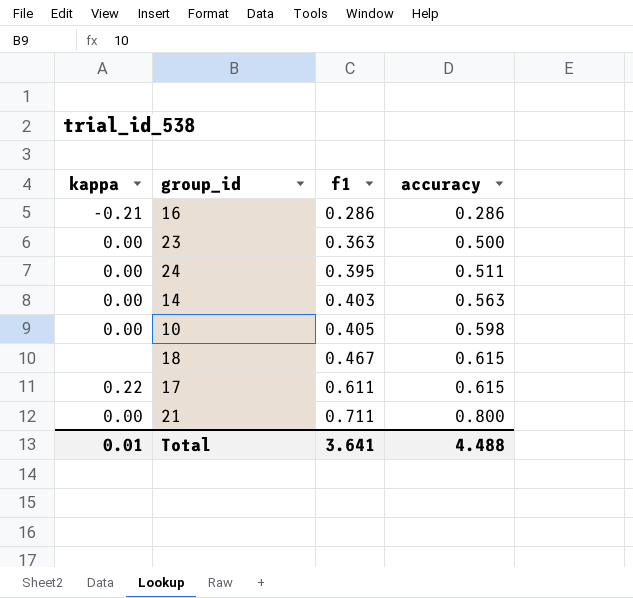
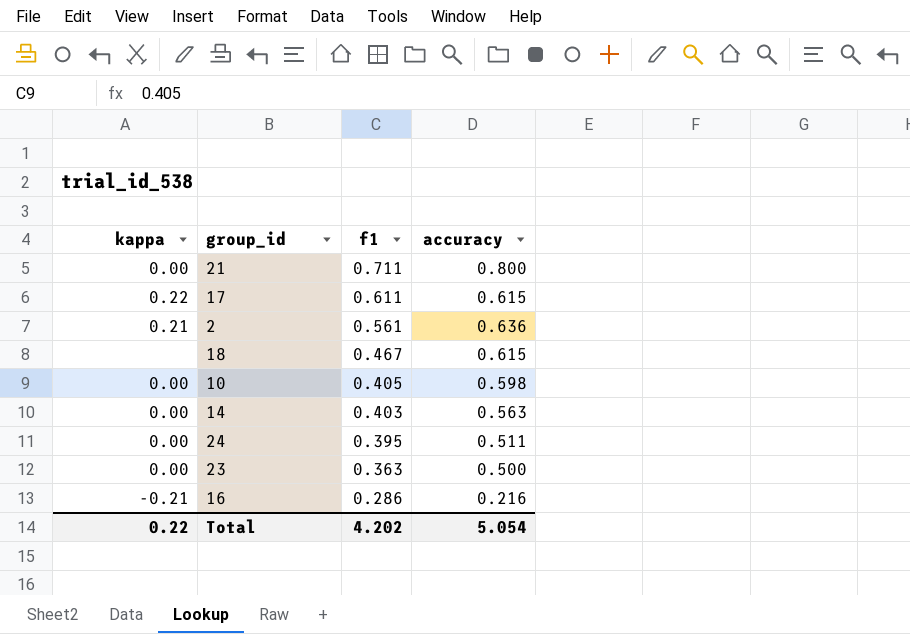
row order: f1 ascending -> f1 descending
row 2: none -> 0.21 | 0.561 | 0.636
16 | accuracy: 0.286 -> 0.216
Total | kappa: 0.01 -> 0.22
Total | f1: 3.641 -> 4.202
Total | accuracy: 4.488 -> 5.054

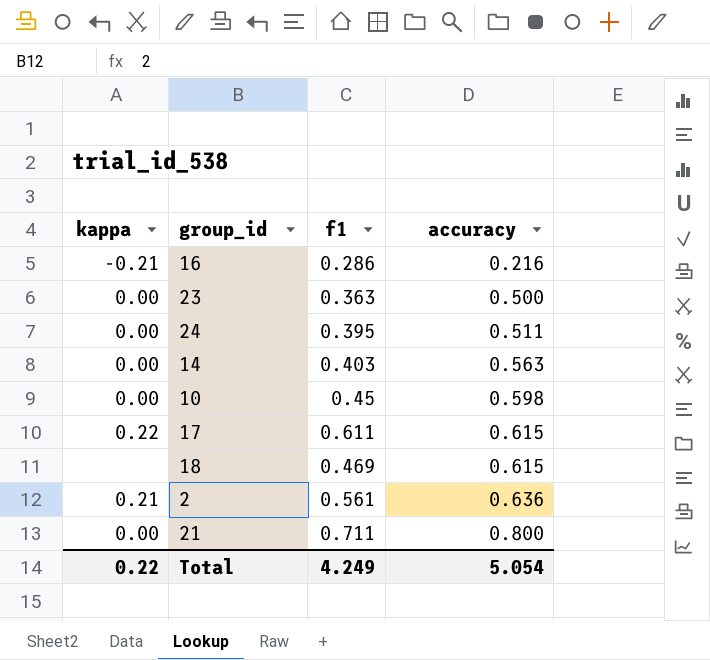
row order: f1 descending -> accuracy ascending
10 | f1: 0.405 -> 0.45
18 | f1: 0.467 -> 0.469
Total | f1: 4.202 -> 4.249

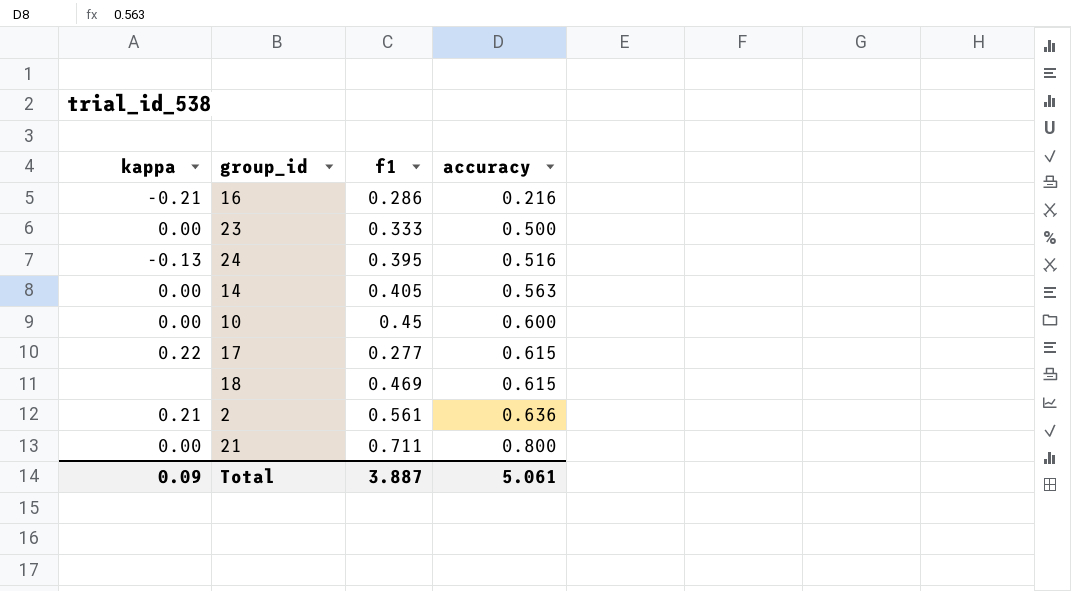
23 | f1: 0.363 -> 0.333
24 | kappa: 0.00 -> -0.13
24 | accuracy: 0.511 -> 0.516
14 | f1: 0.403 -> 0.405
10 | accuracy: 0.598 -> 0.600
17 | f1: 0.611 -> 0.277
Total | kappa: 0.22 -> 0.09
Total | f1: 4.249 -> 3.887
Total | accuracy: 5.054 -> 5.061

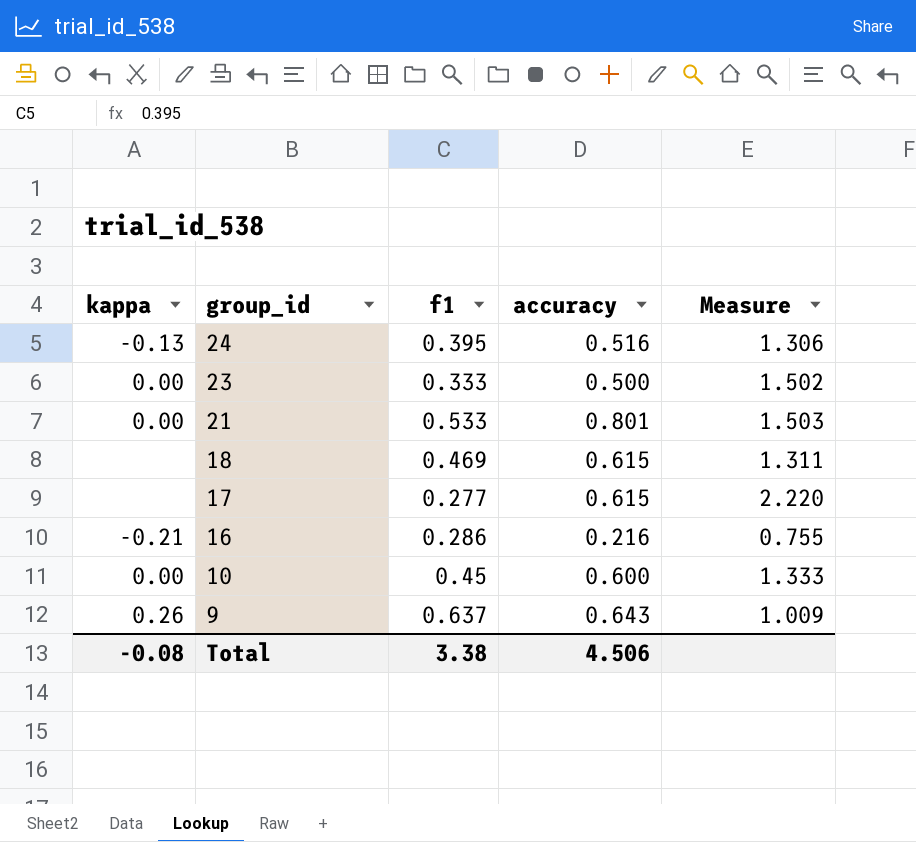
row order: accuracy ascending -> group_id descending
column Measure | formula: none -> [accuracy] / [f1]
row 14: 0.00 | 0.405 | 0.563 -> none
row 2: 0.21 | 0.561 | 0.636 -> none
21 | f1: 0.711 -> 0.533
21 | accuracy: 0.800 -> 0.801
17 | kappa: 0.22 -> none
row 9: none -> 0.26 | 0.637 | 0.643 | 1.009
Total | kappa: 0.09 -> -0.08
Total | f1: 3.887 -> 3.38
Total | accuracy: 5.061 -> 4.506

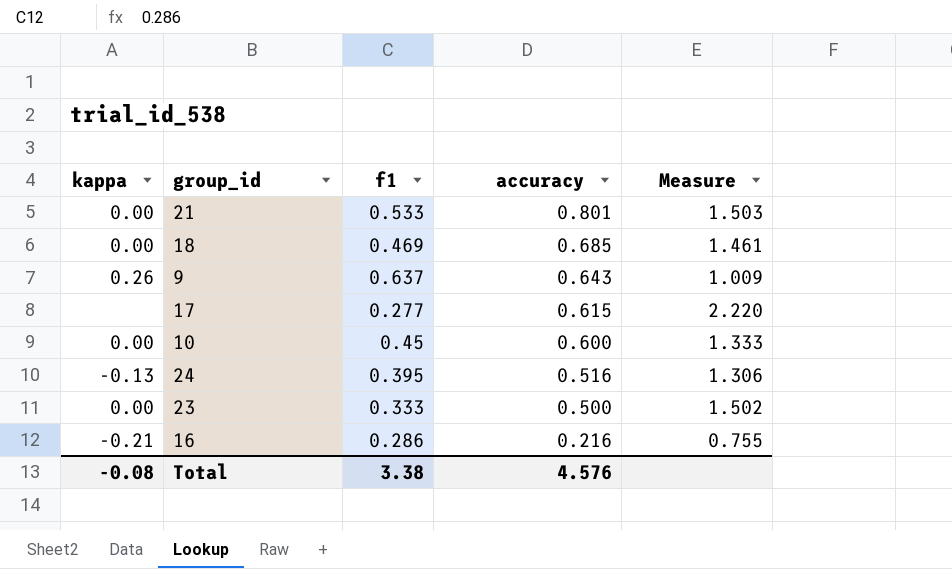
row order: group_id descending -> accuracy descending
18 | kappa: none -> 0.00
18 | accuracy: 0.615 -> 0.685
18 | Measure: 1.311 -> 1.461
Total | accuracy: 4.506 -> 4.576

